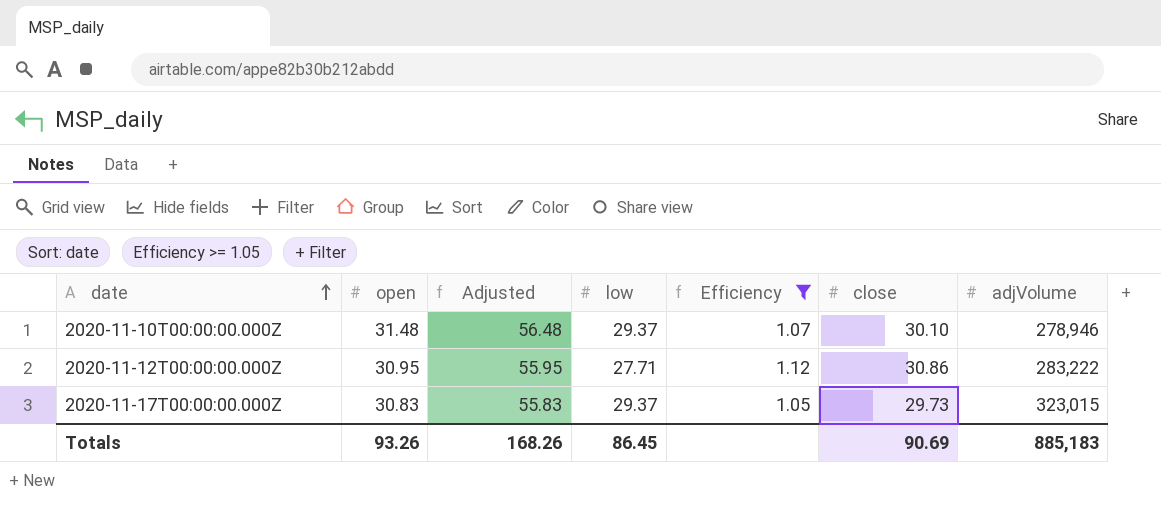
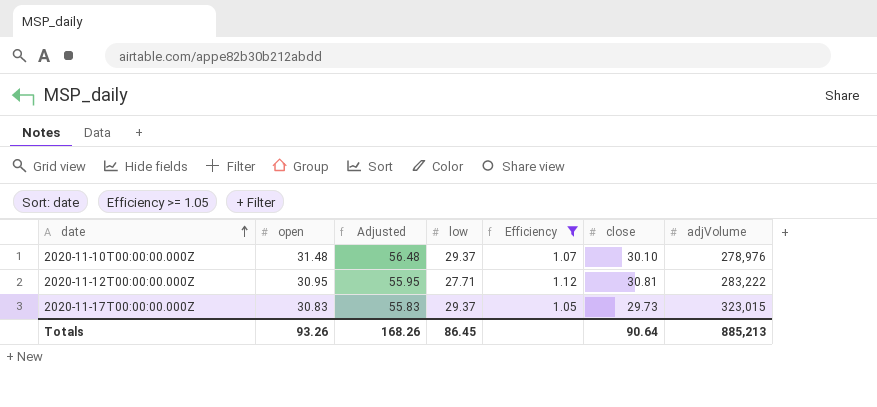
2020-11-10T00:00:00.000Z | adjVolume: 278,946 -> 278,976
2020-11-12T00:00:00.000Z | close: 30.86 -> 30.81
Totals | close: 90.69 -> 90.64
Totals | adjVolume: 885,183 -> 885,213

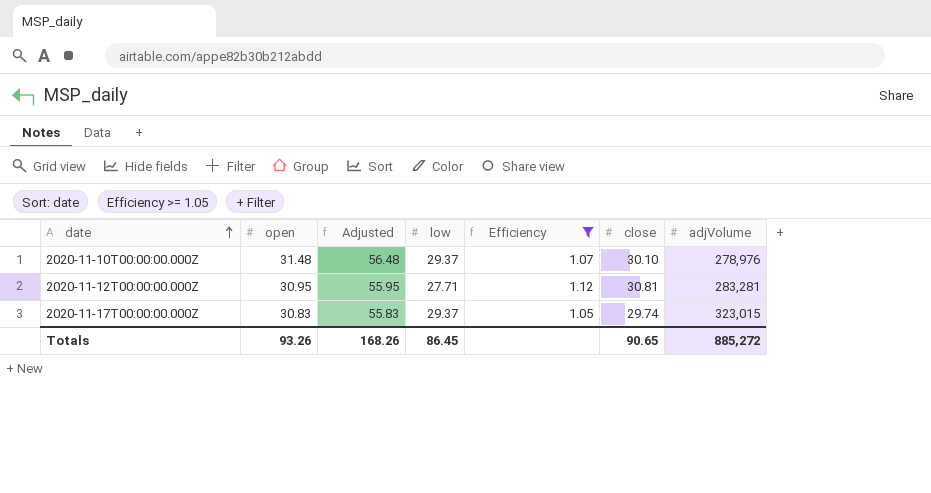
2020-11-12T00:00:00.000Z | adjVolume: 283,222 -> 283,281
2020-11-17T00:00:00.000Z | close: 29.73 -> 29.74
Totals | close: 90.64 -> 90.65
Totals | adjVolume: 885,213 -> 885,272

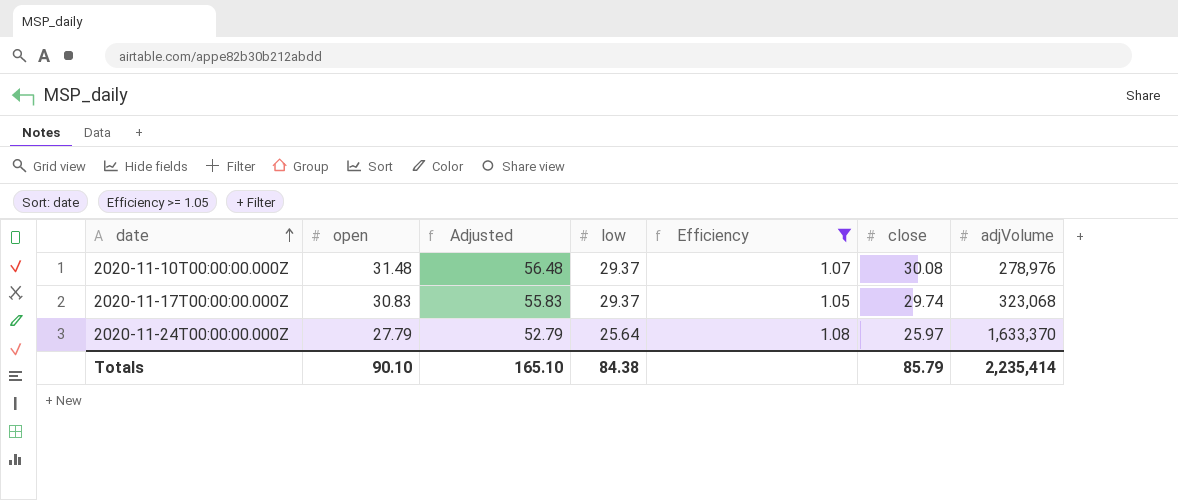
row 2020-11-12T00:00:00.000Z: 30.95 | 55.95 | 27.71 | 1.12 | 30.81 | 283,281 -> none
2020-11-10T00:00:00.000Z | close: 30.10 -> 30.08
2020-11-17T00:00:00.000Z | adjVolume: 323,015 -> 323,068
row 2020-11-24T00:00:00.000Z: none -> 27.79 | 52.79 | 25.64 | 1.08 | 25.97 | 1,633,370
Totals | open: 93.26 -> 90.10
Totals | Adjusted: 168.26 -> 165.10
Totals | low: 86.45 -> 84.38
Totals | close: 90.65 -> 85.79
Totals | adjVolume: 885,272 -> 2,235,414

